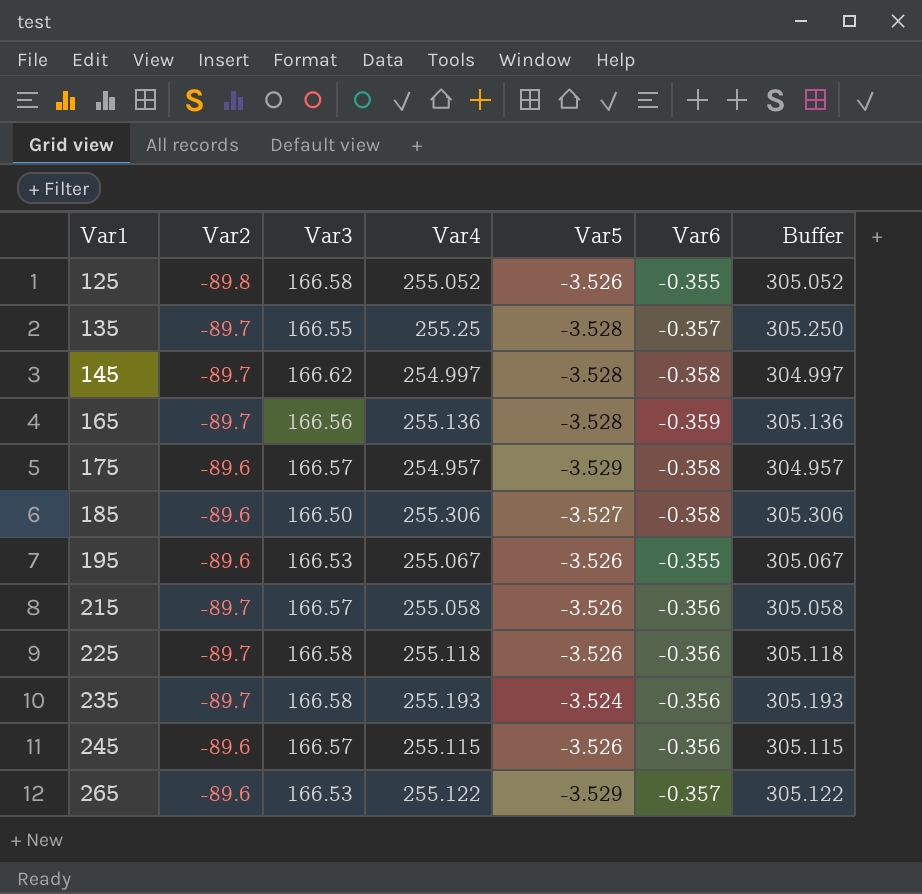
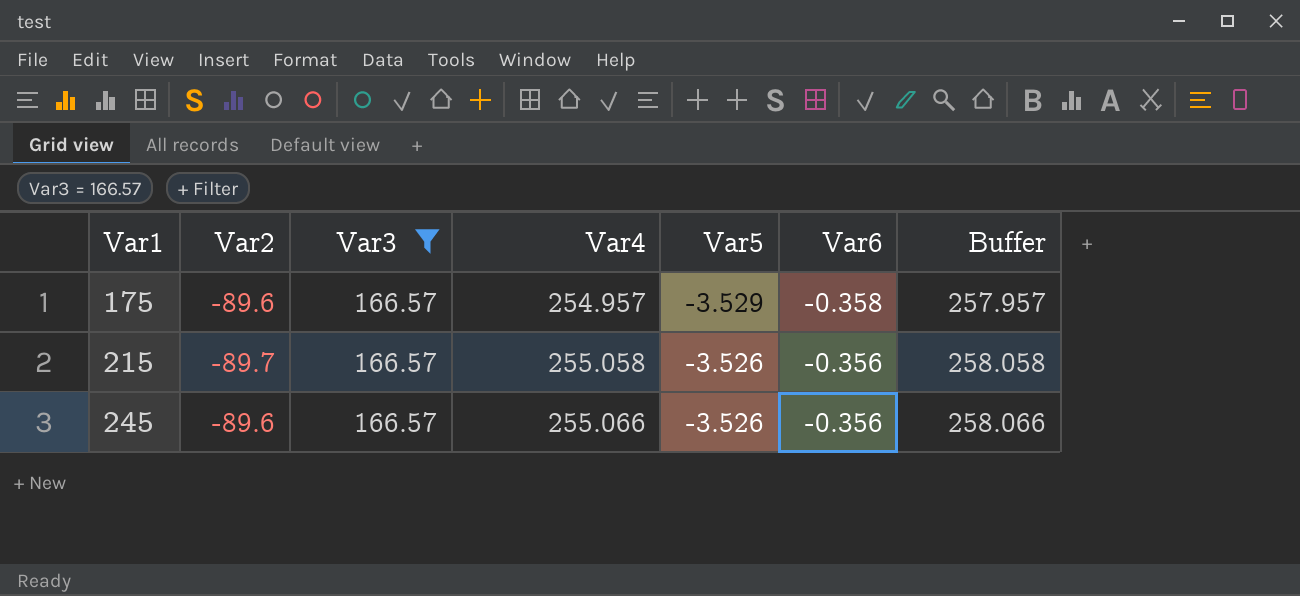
filter: none -> Var3 = 166.57
column Buffer | formula: [Var4] + 50 -> [Var4] + 3
245 | Var4: 255.115 -> 255.066

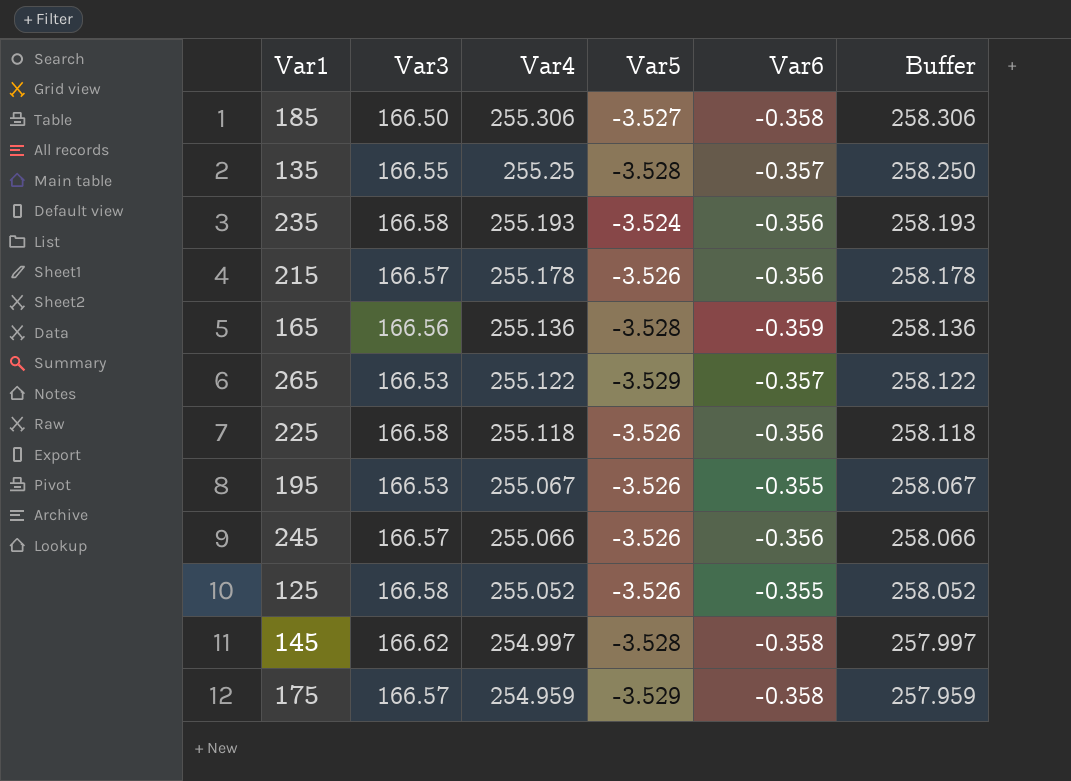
filter: Var3 = 166.57 -> none
row order: Var1 ascending -> Var4 descending
column Var2 | position: 2 -> none
215 | Var4: 255.058 -> 255.178
215 | Buffer: 258.058 -> 258.178
175 | Var4: 254.957 -> 254.959
175 | Buffer: 257.957 -> 257.959

